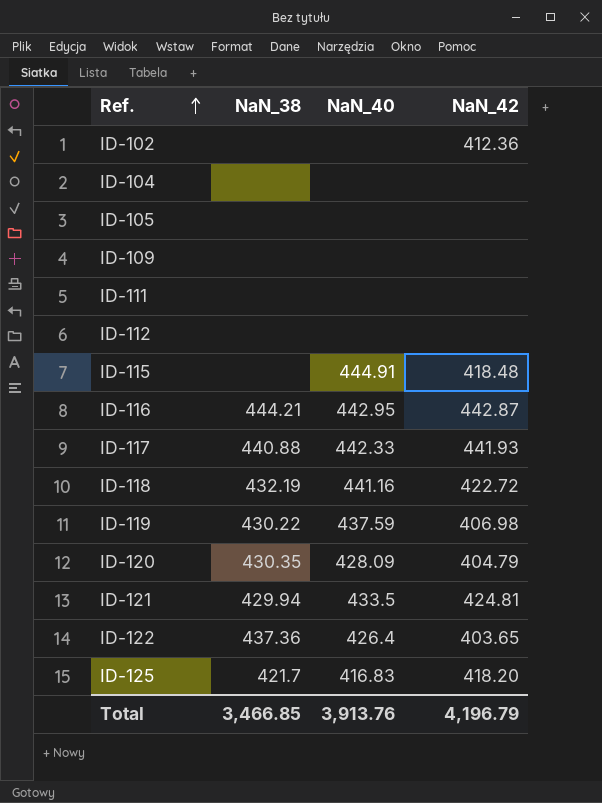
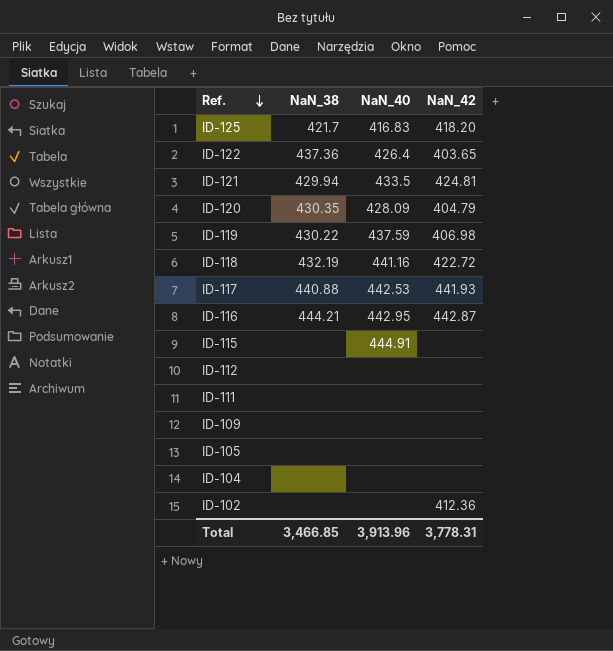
row order: Ref. ascending -> Ref. descending
ID-117 | NaN_40: 442.33 -> 442.53
ID-115 | NaN_42: 418.48 -> none
Total | NaN_40: 3,913.76 -> 3,913.96
Total | NaN_42: 4,196.79 -> 3,778.31

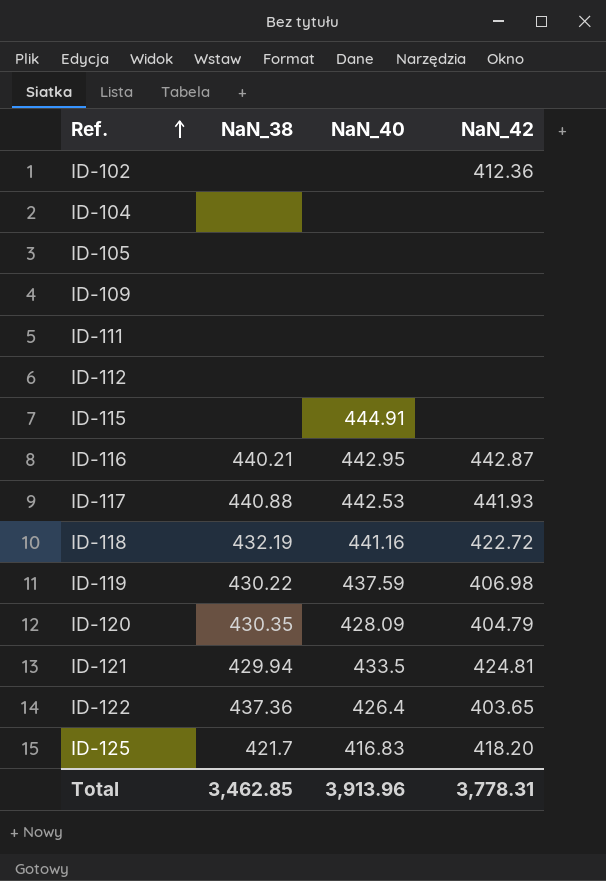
row order: Ref. descending -> Ref. ascending
ID-116 | NaN_38: 444.21 -> 440.21
Total | NaN_38: 3,466.85 -> 3,462.85

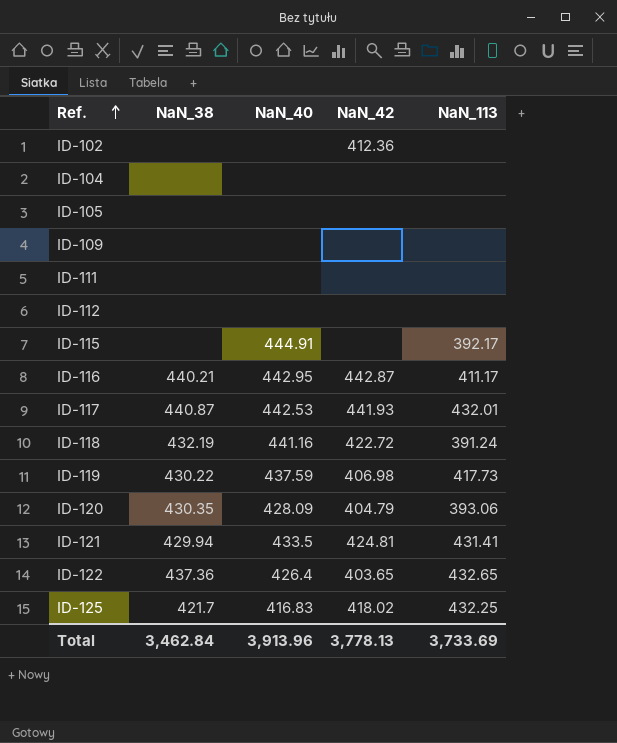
column NaN_113 | position: none -> 5
ID-117 | NaN_38: 440.88 -> 440.87
ID-125 | NaN_42: 418.20 -> 418.02
Total | NaN_38: 3,462.85 -> 3,462.84
Total | NaN_42: 3,778.31 -> 3,778.13

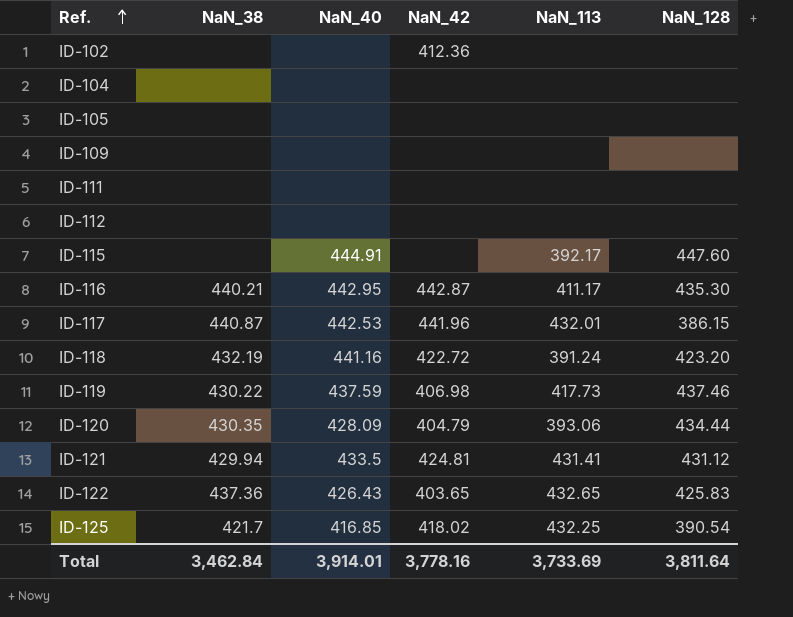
column NaN_128 | position: none -> 6
ID-117 | NaN_42: 441.93 -> 441.96
ID-122 | NaN_40: 426.4 -> 426.43
ID-125 | NaN_40: 416.83 -> 416.85
Total | NaN_40: 3,913.96 -> 3,914.01
Total | NaN_42: 3,778.13 -> 3,778.16

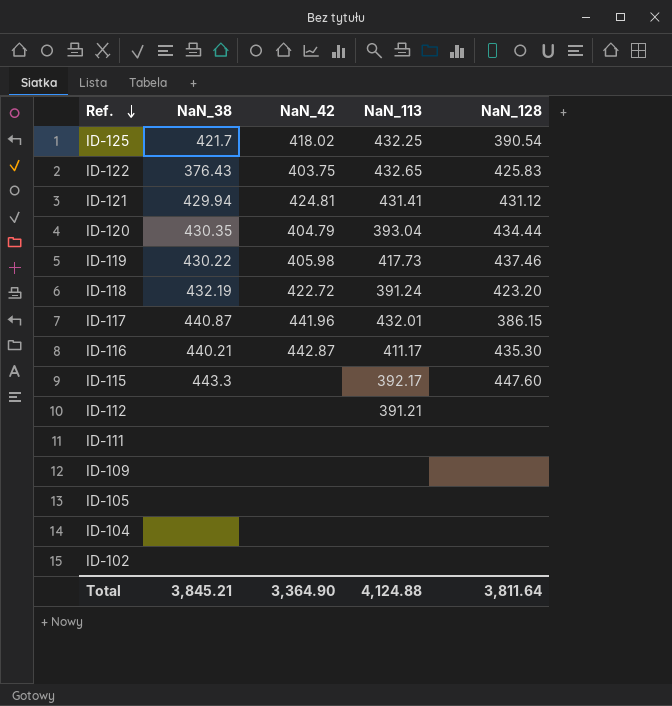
row order: Ref. ascending -> Ref. descending
column NaN_40 | position: 3 -> none
ID-122 | NaN_38: 437.36 -> 376.43
ID-122 | NaN_42: 403.65 -> 403.75
ID-120 | NaN_113: 393.06 -> 393.04
ID-119 | NaN_42: 406.98 -> 405.98
ID-115 | NaN_38: none -> 443.3
ID-112 | NaN_113: none -> 391.21
ID-102 | NaN_42: 412.36 -> none
Total | NaN_38: 3,462.84 -> 3,845.21
Total | NaN_42: 3,778.16 -> 3,364.90
Total | NaN_113: 3,733.69 -> 4,124.88

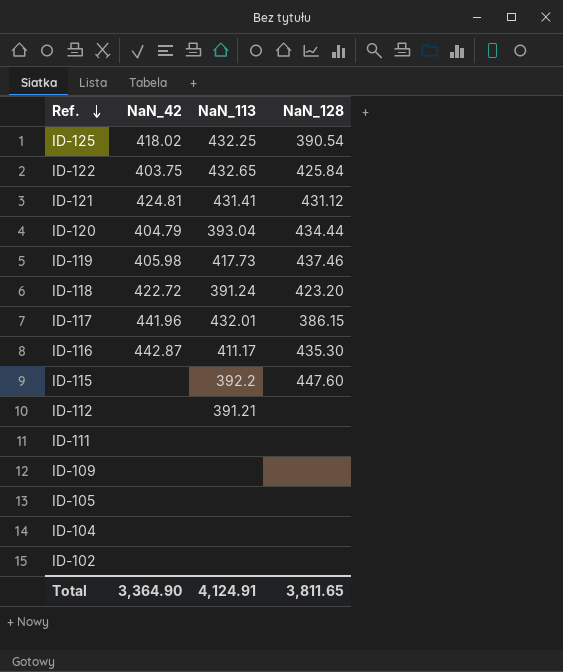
column NaN_38 | position: 2 -> none
ID-122 | NaN_128: 425.83 -> 425.84
ID-115 | NaN_113: 392.17 -> 392.2
Total | NaN_113: 4,124.88 -> 4,124.91
Total | NaN_128: 3,811.64 -> 3,811.65

